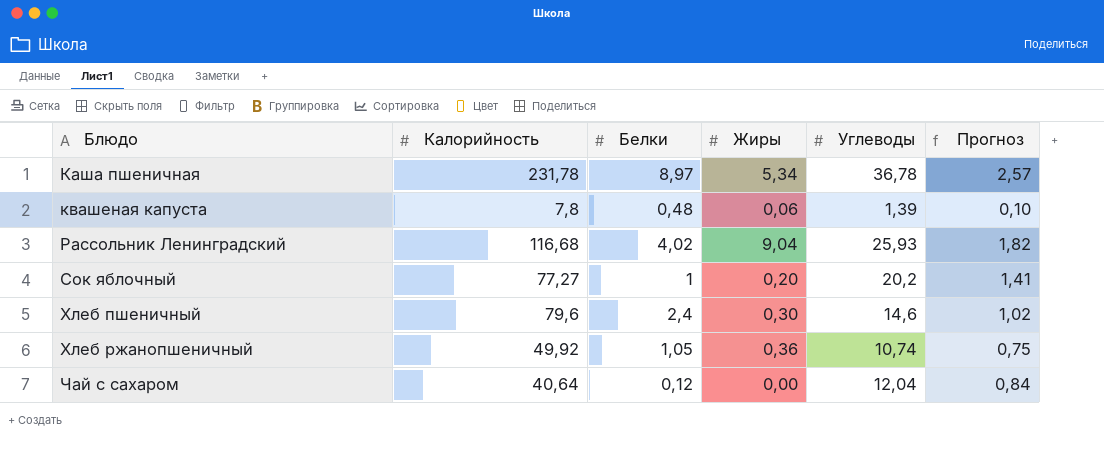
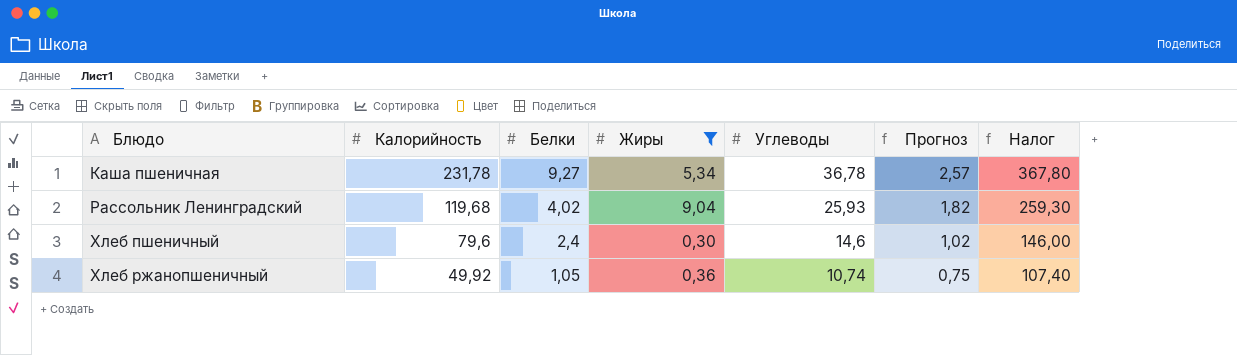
filter: none -> Жиры >= 0,30
column Налог | formula: none -> [Углеводы] * 10
Каша пшеничная | Белки: 8,97 -> 9,27
Рассольник Ленинградский | Калорийность: 116,68 -> 119,68

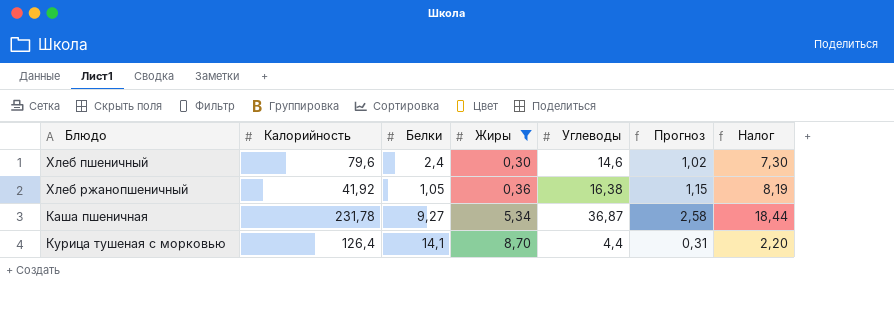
row order: Блюдо ascending -> Жиры ascending
column Налог | formula: [Углеводы] * 10 -> [Углеводы] * 0,5
row Рассольник Ленинградский: 119,68 | 4,02 | 9,04 | 25,93 | 1,82 | 259,30 -> none
Хлеб ржанопшеничный | Калорийность: 49,92 -> 41,92
Хлеб ржанопшеничный | Углеводы: 10,74 -> 16,38
Хлеб ржанопшеничный | Прогноз: 0,75 -> 1,15
Каша пшеничная | Углеводы: 36,78 -> 36,87
Каша пшеничная | Прогноз: 2,57 -> 2,58
row Курица тушеная с морковью: none -> 126,4 | 14,1 | 8,70 | 4,4 | 0,31 | 2,20

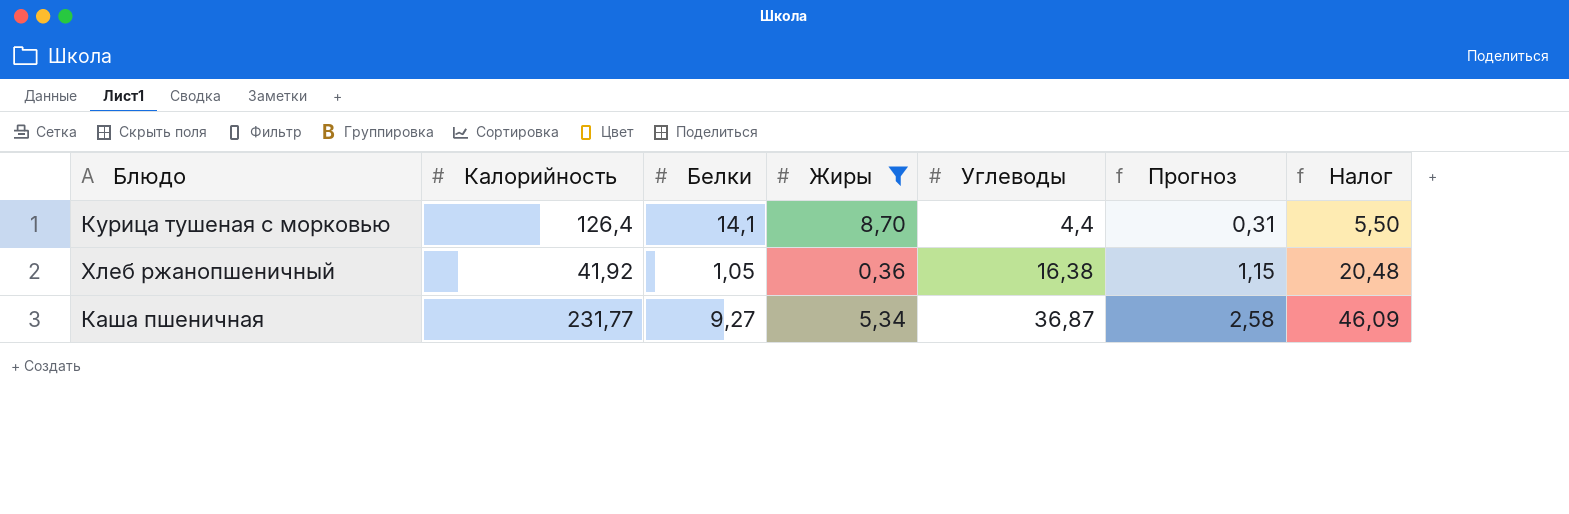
row order: Жиры ascending -> Углеводы ascending
column Налог | formula: [Углеводы] * 0,5 -> [Углеводы] * 1,25
row Хлеб пшеничный: 79,6 | 2,4 | 0,30 | 14,6 | 1,02 | 7,30 -> none
Каша пшеничная | Калорийность: 231,78 -> 231,77

